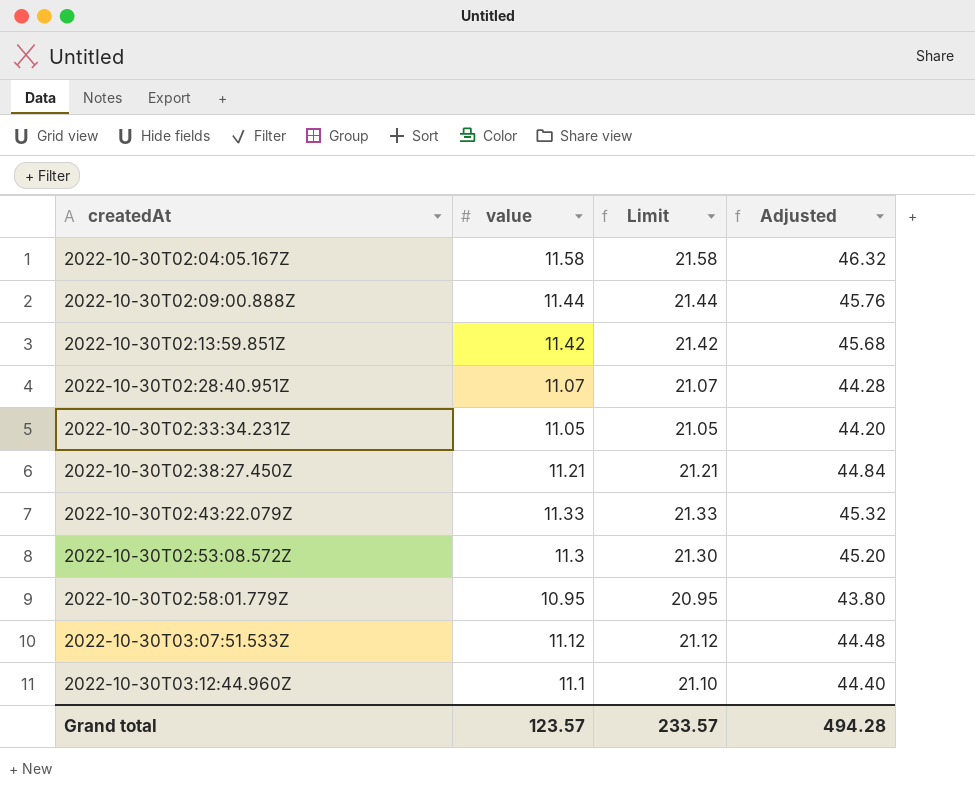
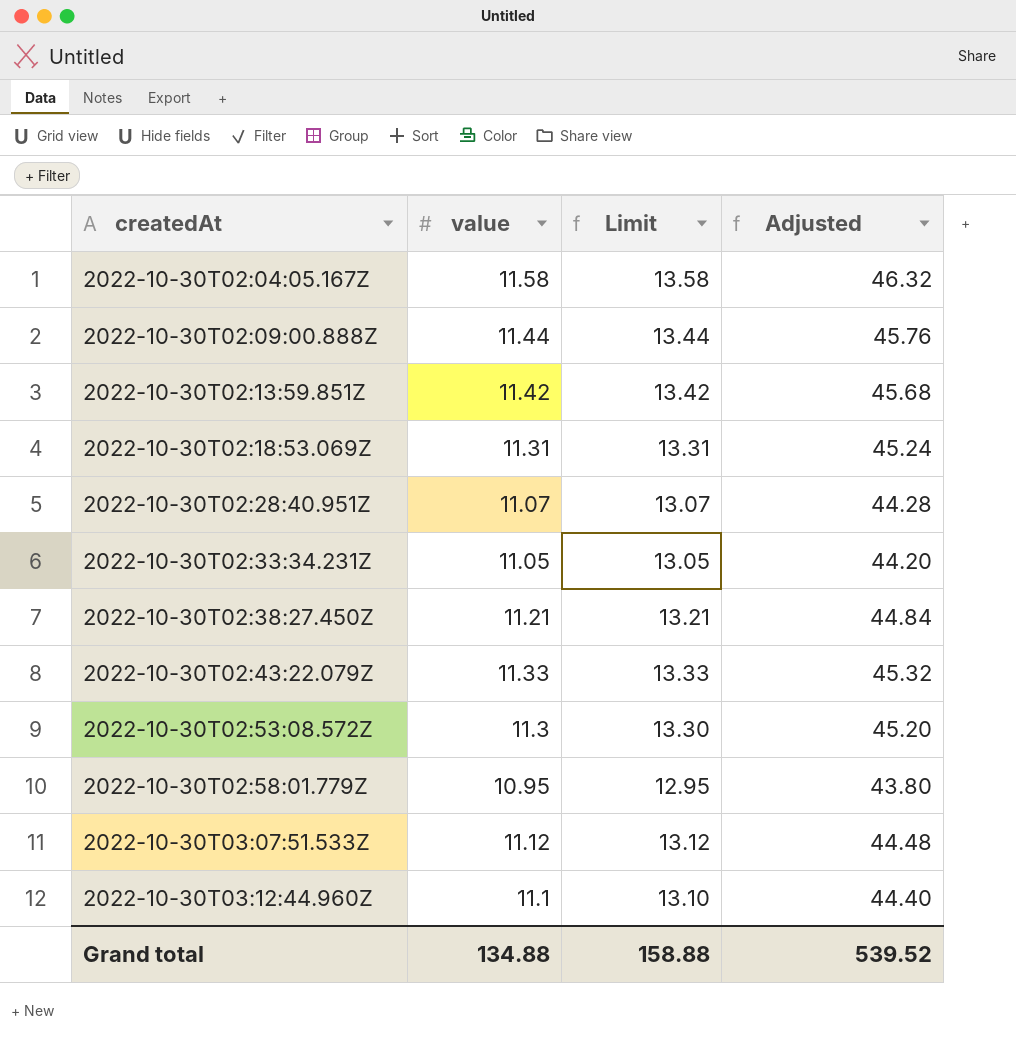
column Limit | formula: [value] + 10 -> [value] + 2
row 2022-10-30T02:18:53.069Z: none -> 11.31 | 13.31 | 45.24
Grand total | value: 123.57 -> 134.88
Grand total | Limit: 233.57 -> 158.88
Grand total | Adjusted: 494.28 -> 539.52

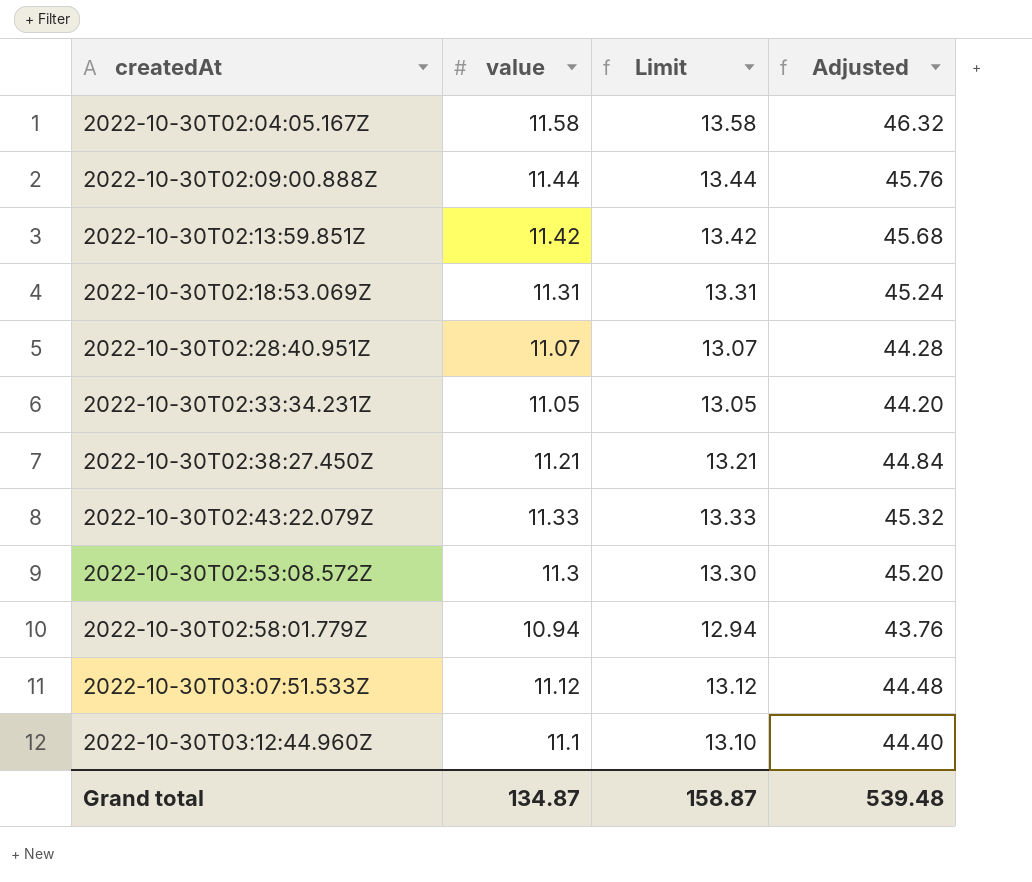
2022-10-30T02:58:01.779Z | value: 10.95 -> 10.94
2022-10-30T02:58:01.779Z | Limit: 12.95 -> 12.94
2022-10-30T02:58:01.779Z | Adjusted: 43.80 -> 43.76
Grand total | value: 134.88 -> 134.87
Grand total | Limit: 158.88 -> 158.87
Grand total | Adjusted: 539.52 -> 539.48

